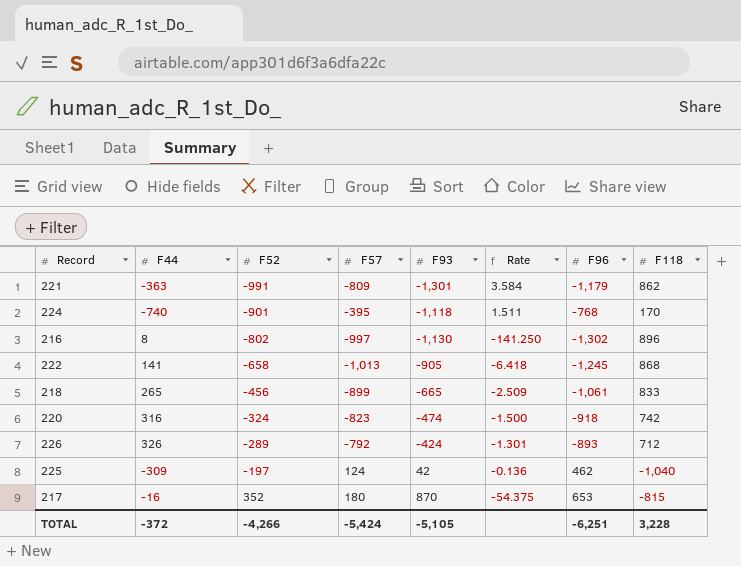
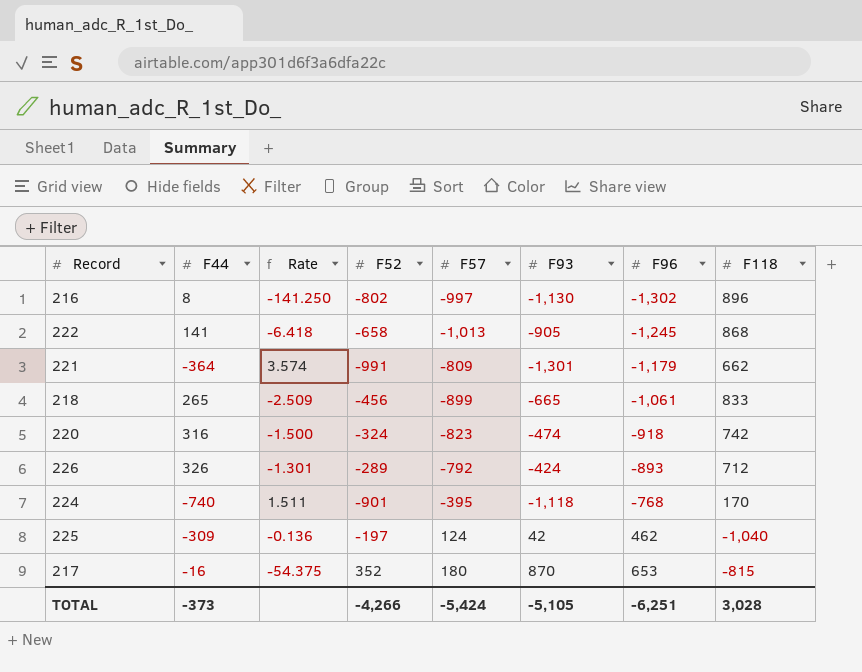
row order: F52 ascending -> F96 ascending
column Rate | position: 6 -> 3
221 | F44: -363 -> -364
221 | Rate: 3.584 -> 3.574
221 | F118: 862 -> 662
TOTAL | F44: -372 -> -373
TOTAL | F118: 3,228 -> 3,028

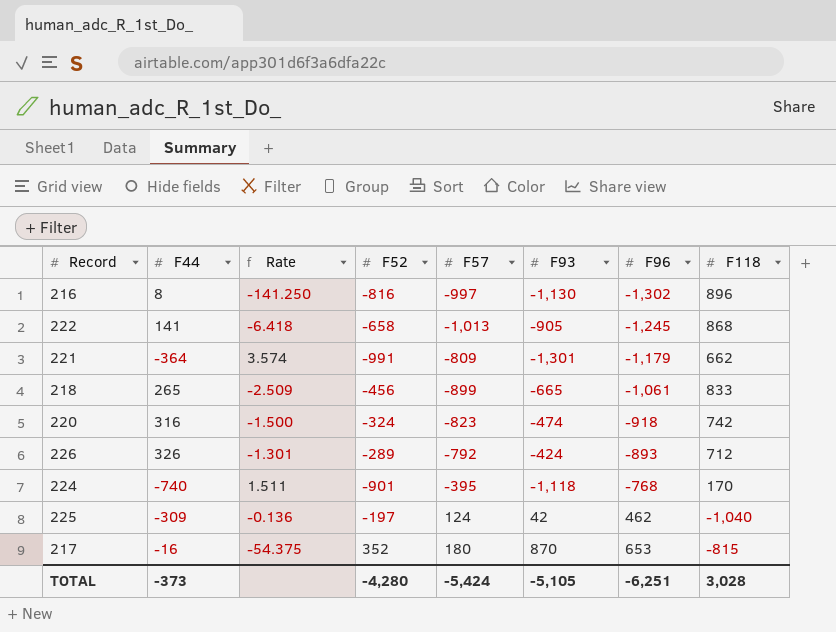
216 | F52: -802 -> -816
TOTAL | F52: -4,266 -> -4,280

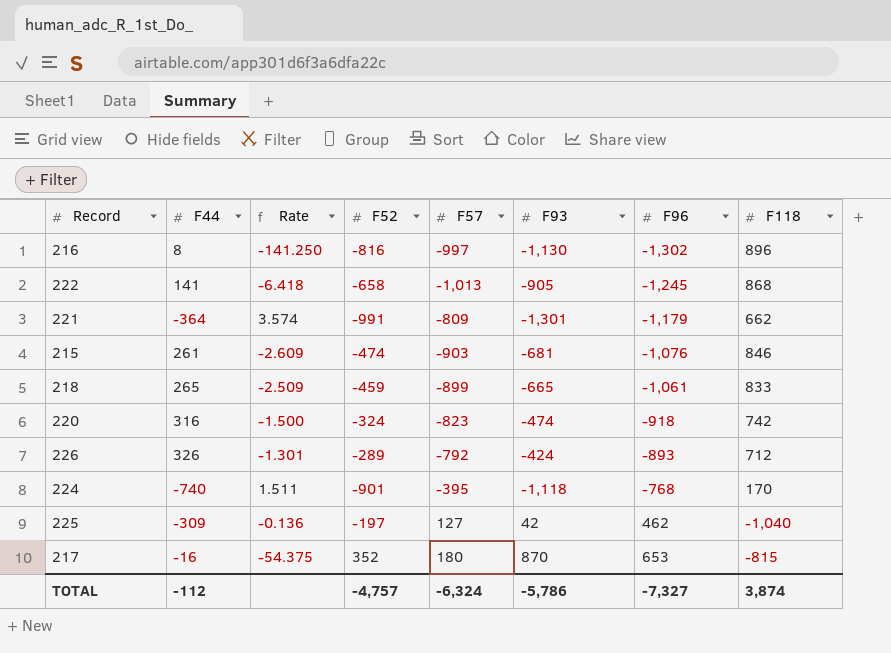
row 215: none -> 261 | -2.609 | -474 | -903 | -681 | -1,076 | 846
218 | F52: -456 -> -459
225 | F57: 124 -> 127
TOTAL | F44: -373 -> -112
TOTAL | F52: -4,280 -> -4,757
TOTAL | F57: -5,424 -> -6,324
TOTAL | F93: -5,105 -> -5,786
TOTAL | F96: -6,251 -> -7,327
TOTAL | F118: 3,028 -> 3,874

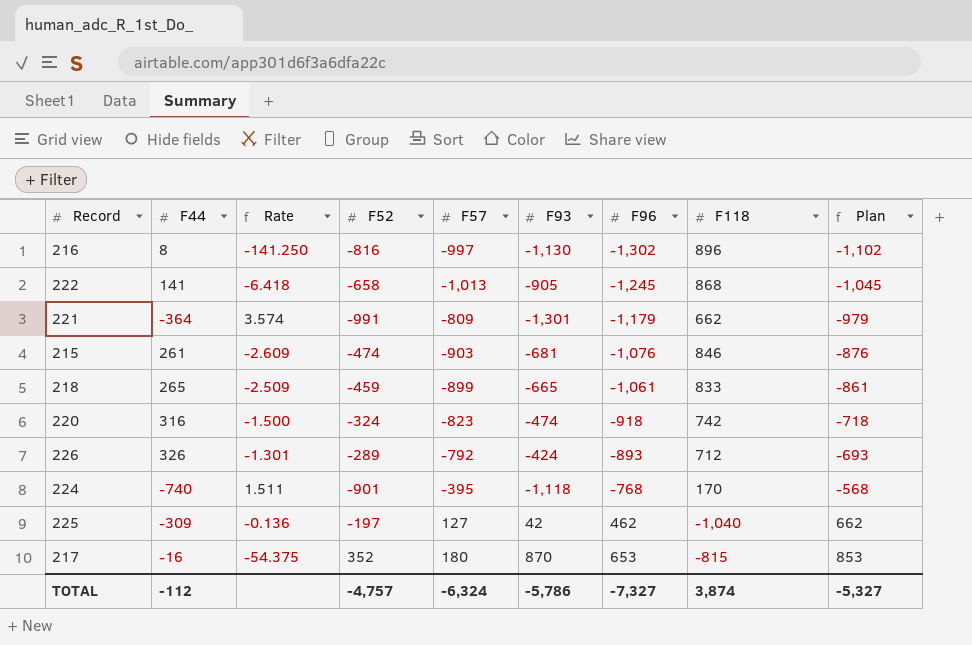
column Plan | formula: none -> [F96] + 200

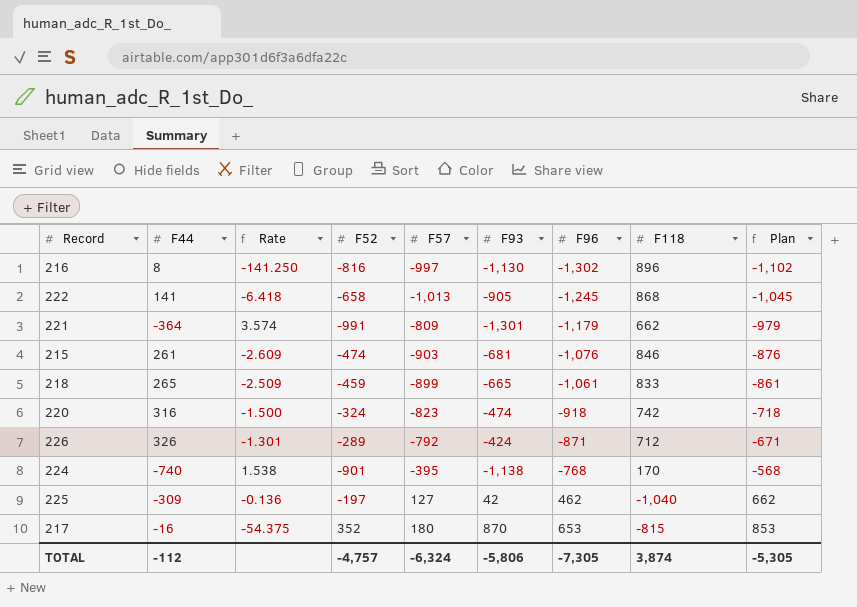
226 | F96: -893 -> -871
226 | Plan: -693 -> -671
224 | Rate: 1.511 -> 1.538
224 | F93: -1,118 -> -1,138
TOTAL | F93: -5,786 -> -5,806
TOTAL | F96: -7,327 -> -7,305
TOTAL | Plan: -5,327 -> -5,305

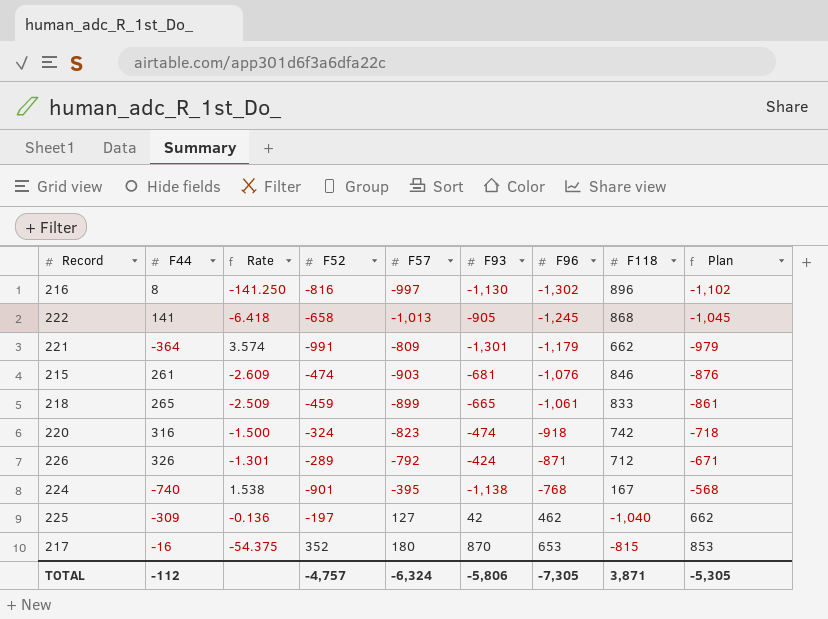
224 | F118: 170 -> 167
TOTAL | F118: 3,874 -> 3,871

